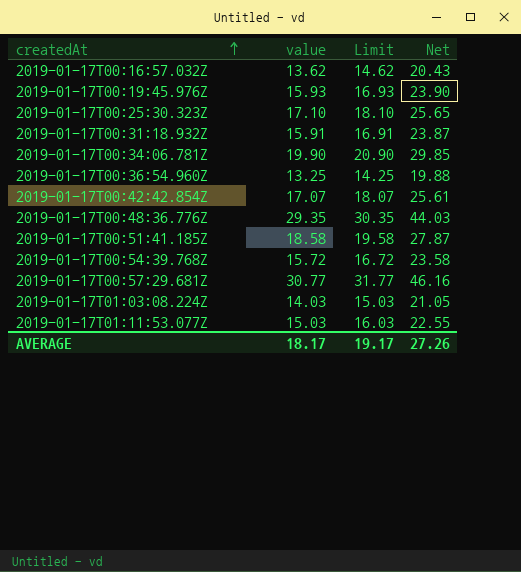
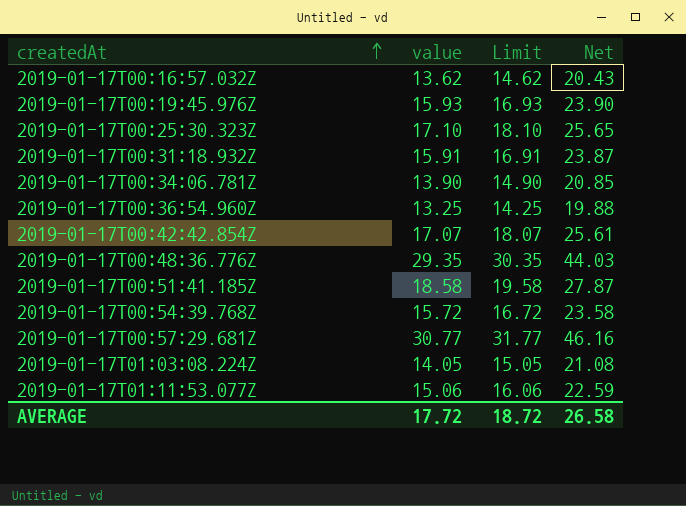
2019-01-17T00:34:06.781Z | value: 19.90 -> 13.90
2019-01-17T00:34:06.781Z | Limit: 20.90 -> 14.90
2019-01-17T00:34:06.781Z | Net: 29.85 -> 20.85
2019-01-17T01:03:08.224Z | value: 14.03 -> 14.05
2019-01-17T01:03:08.224Z | Limit: 15.03 -> 15.05
2019-01-17T01:03:08.224Z | Net: 21.05 -> 21.08
2019-01-17T01:11:53.077Z | value: 15.03 -> 15.06
2019-01-17T01:11:53.077Z | Limit: 16.03 -> 16.06
2019-01-17T01:11:53.077Z | Net: 22.55 -> 22.59
AVERAGE | value: 18.17 -> 17.72
AVERAGE | Limit: 19.17 -> 18.72
AVERAGE | Net: 27.26 -> 26.58

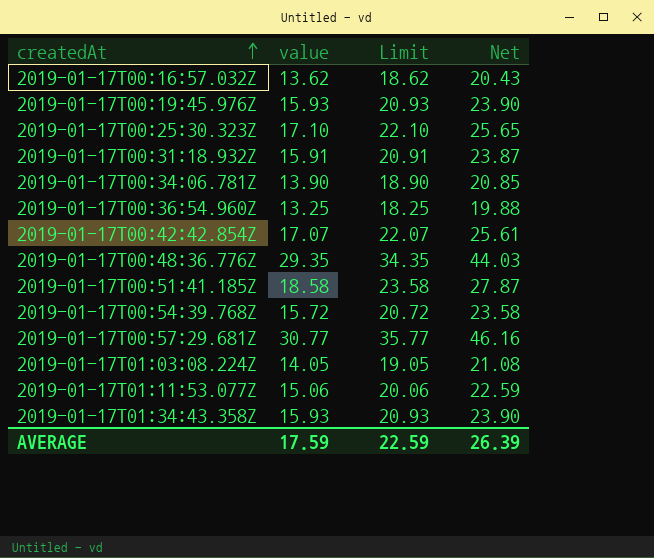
column Limit | formula: [value] + 1 -> [value] + 5
row 2019-01-17T01:34:43.358Z: none -> 15.93 | 20.93 | 23.90
AVERAGE | value: 17.72 -> 17.59
AVERAGE | Limit: 18.72 -> 22.59
AVERAGE | Net: 26.58 -> 26.39

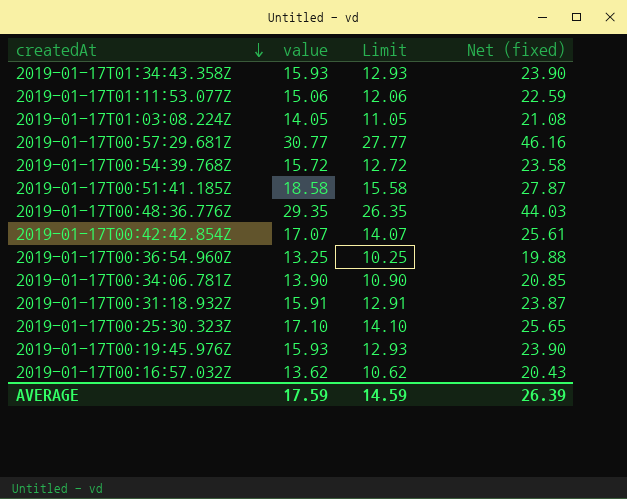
row order: createdAt ascending -> createdAt descending
column Limit | formula: [value] + 5 -> [value] - 3
column name: Net -> Net (fixed)
AVERAGE | Limit: 22.59 -> 14.59

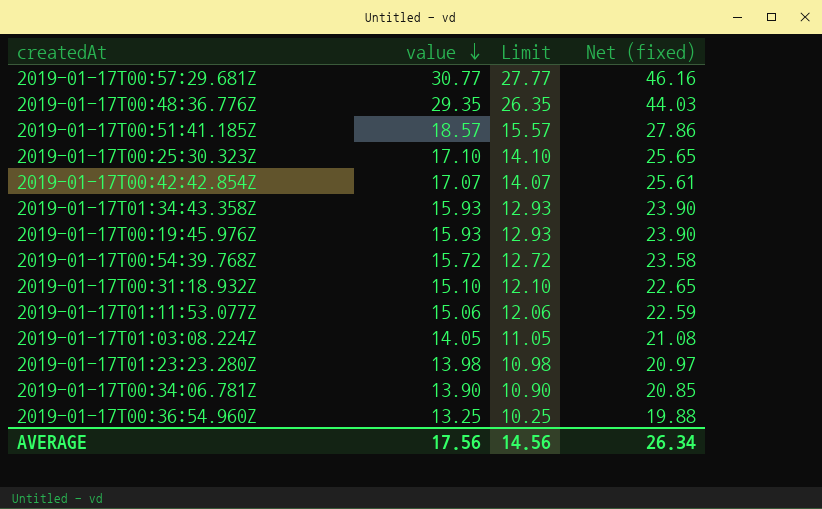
row order: createdAt descending -> value descending
row 2019-01-17T00:16:57.032Z: 13.62 | 10.62 | 20.43 -> none
2019-01-17T00:51:41.185Z | value: 18.58 -> 18.57
2019-01-17T00:51:41.185Z | Limit: 15.58 -> 15.57
2019-01-17T00:51:41.185Z | Net (fixed): 27.87 -> 27.86
2019-01-17T00:31:18.932Z | value: 15.91 -> 15.10
2019-01-17T00:31:18.932Z | Limit: 12.91 -> 12.10
2019-01-17T00:31:18.932Z | Net (fixed): 23.87 -> 22.65
row 2019-01-17T01:23:23.280Z: none -> 13.98 | 10.98 | 20.97
AVERAGE | value: 17.59 -> 17.56
AVERAGE | Limit: 14.59 -> 14.56
AVERAGE | Net (fixed): 26.39 -> 26.34

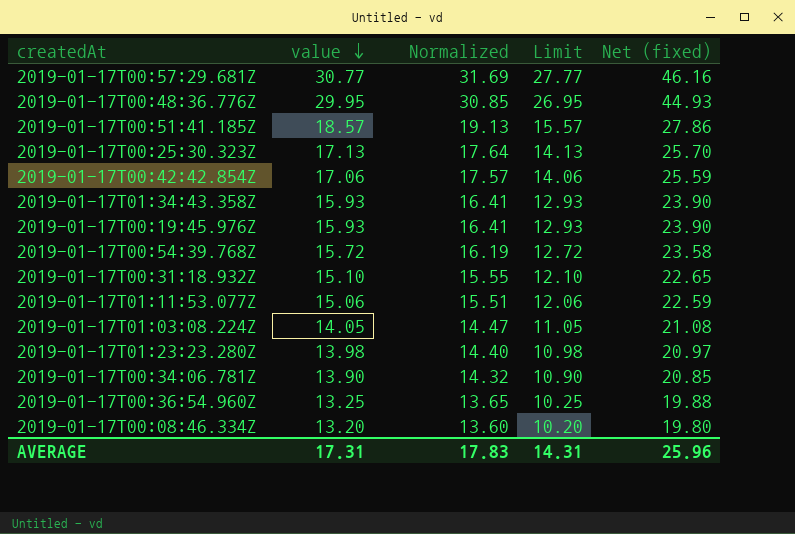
column Normalized | formula: none -> [value] * 1.03
2019-01-17T00:48:36.776Z | value: 29.35 -> 29.95
2019-01-17T00:48:36.776Z | Limit: 26.35 -> 26.95
2019-01-17T00:48:36.776Z | Net (fixed): 44.03 -> 44.93
2019-01-17T00:25:30.323Z | value: 17.10 -> 17.13
2019-01-17T00:25:30.323Z | Limit: 14.10 -> 14.13
2019-01-17T00:25:30.323Z | Net (fixed): 25.65 -> 25.70
2019-01-17T00:42:42.854Z | value: 17.07 -> 17.06
2019-01-17T00:42:42.854Z | Limit: 14.07 -> 14.06
2019-01-17T00:42:42.854Z | Net (fixed): 25.61 -> 25.59
row 2019-01-17T00:08:46.334Z: none -> 13.20 | 13.60 | 10.20 | 19.80
AVERAGE | value: 17.56 -> 17.31
AVERAGE | Limit: 14.56 -> 14.31
AVERAGE | Net (fixed): 26.34 -> 25.96

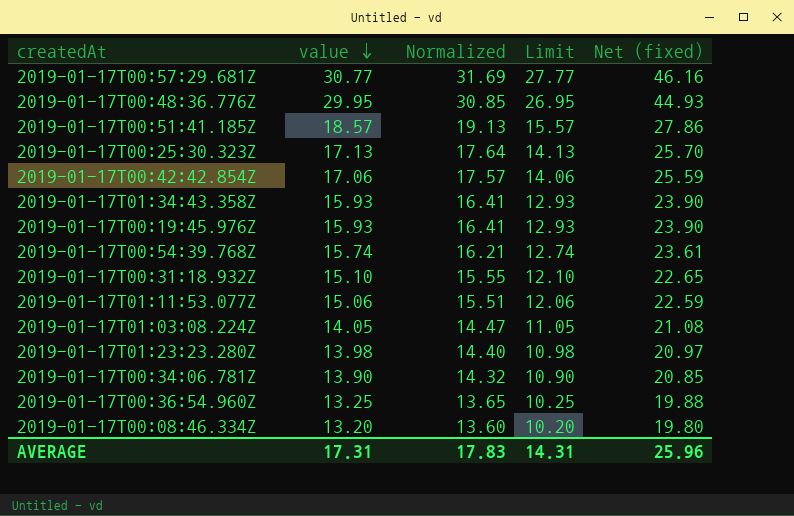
2019-01-17T00:54:39.768Z | value: 15.72 -> 15.74
2019-01-17T00:54:39.768Z | Normalized: 16.19 -> 16.21
2019-01-17T00:54:39.768Z | Limit: 12.72 -> 12.74
2019-01-17T00:54:39.768Z | Net (fixed): 23.58 -> 23.61

